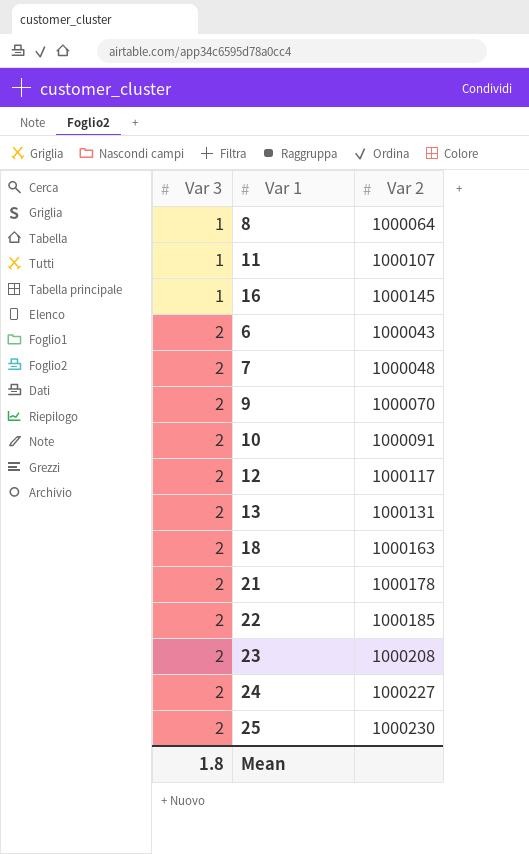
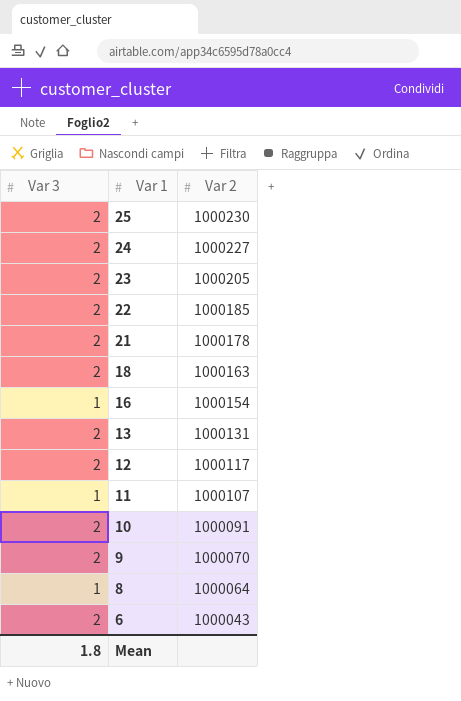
row order: Var 3 ascending -> Var 1 descending
row 7: 2 | 1000048 -> none
23 | Var 2: 1000208 -> 1000205
16 | Var 2: 1000145 -> 1000154

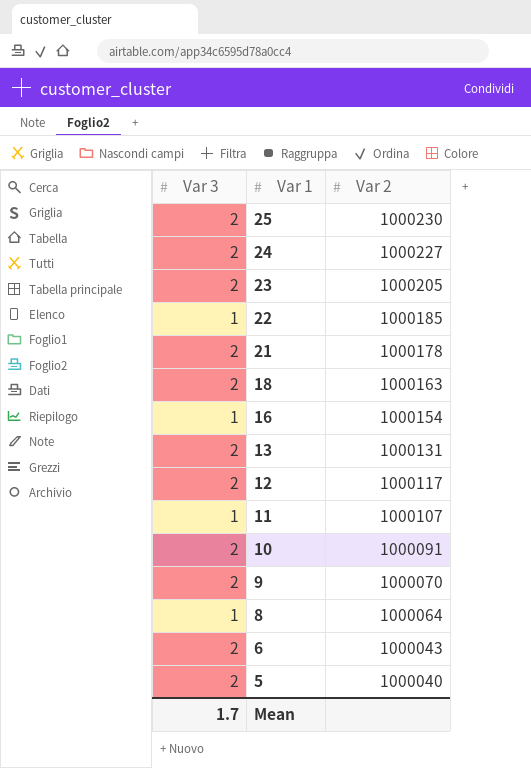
22 | Var 3: 2 -> 1
row 5: none -> 2 | 1000040
Mean | Var 3: 1.8 -> 1.7

